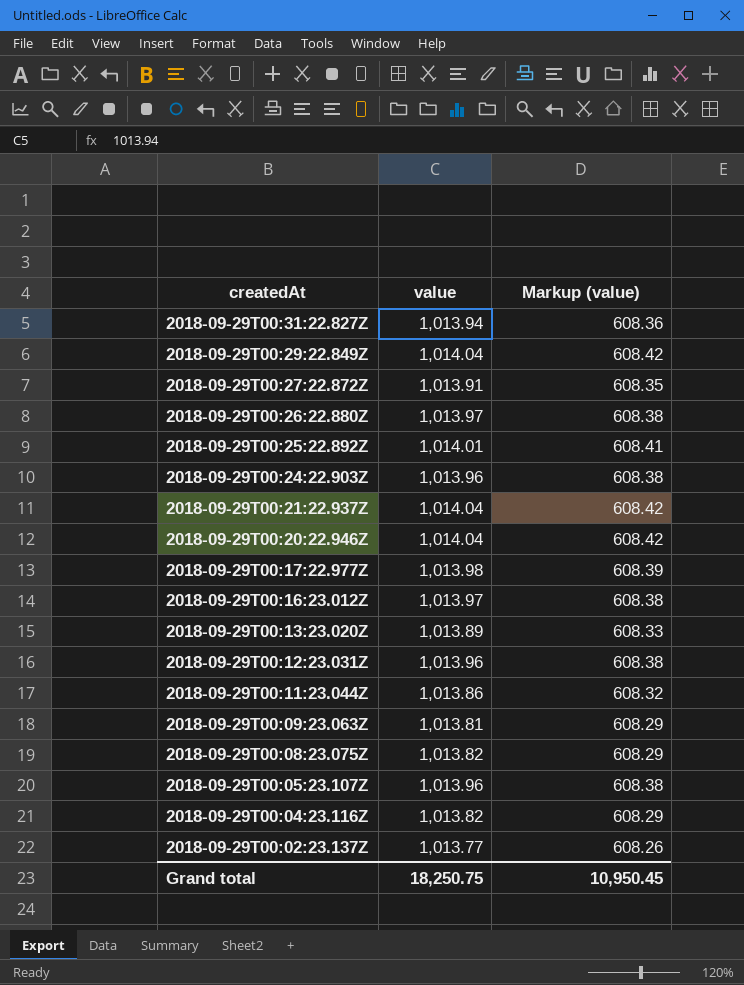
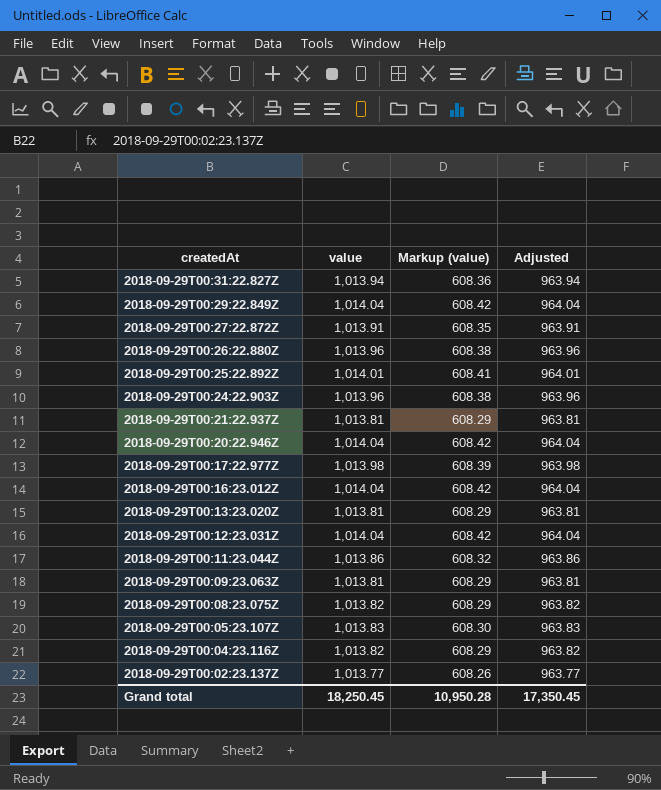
column Adjusted | formula: none -> [value] - 50
2018-09-29T00:26:22.880Z | value: 1,013.97 -> 1,013.96
2018-09-29T00:21:22.937Z | value: 1,014.04 -> 1,013.81
2018-09-29T00:21:22.937Z | Markup (value): 608.42 -> 608.29
2018-09-29T00:16:23.012Z | value: 1,013.97 -> 1,014.04
2018-09-29T00:16:23.012Z | Markup (value): 608.38 -> 608.42
2018-09-29T00:13:23.020Z | value: 1,013.89 -> 1,013.81
2018-09-29T00:13:23.020Z | Markup (value): 608.33 -> 608.29
2018-09-29T00:12:23.031Z | value: 1,013.96 -> 1,014.04
2018-09-29T00:12:23.031Z | Markup (value): 608.38 -> 608.42
2018-09-29T00:05:23.107Z | value: 1,013.96 -> 1,013.83
2018-09-29T00:05:23.107Z | Markup (value): 608.38 -> 608.30
Grand total | value: 18,250.75 -> 18,250.45
Grand total | Markup (value): 10,950.45 -> 10,950.28

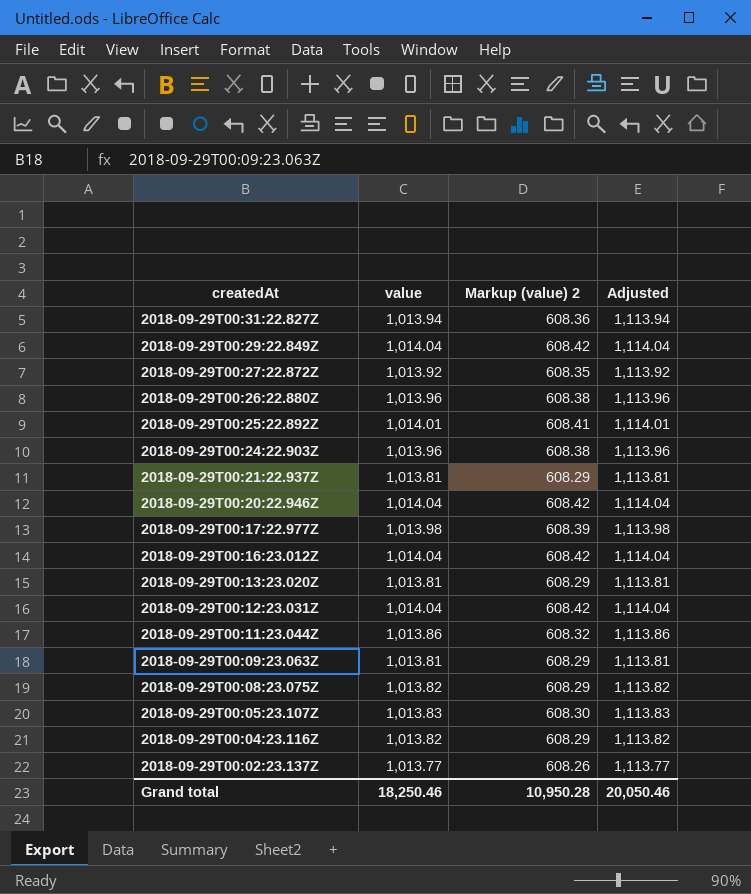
column name: Markup (value) -> Markup (value) 2
column Adjusted | formula: [value] - 50 -> [value] + 100
2018-09-29T00:27:22.872Z | value: 1,013.91 -> 1,013.92
Grand total | value: 18,250.45 -> 18,250.46
Grand total | Adjusted: 17,350.45 -> 20,050.46

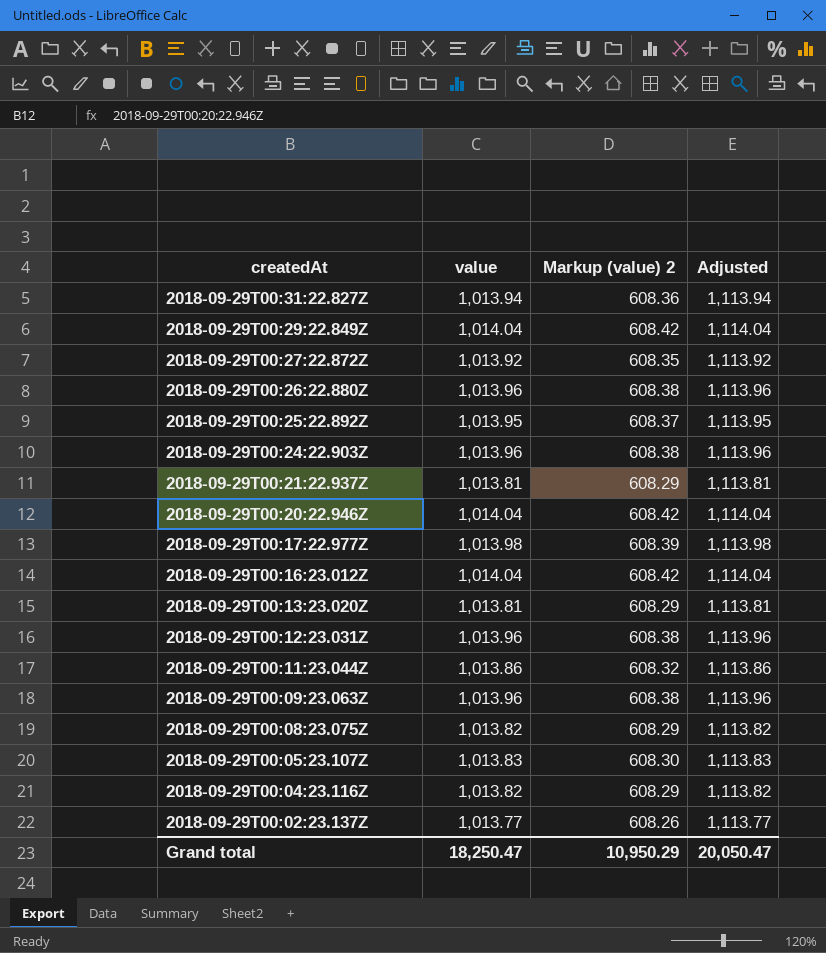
2018-09-29T00:25:22.892Z | value: 1,014.01 -> 1,013.95
2018-09-29T00:25:22.892Z | Markup (value) 2: 608.41 -> 608.37
2018-09-29T00:25:22.892Z | Adjusted: 1,114.01 -> 1,113.95
2018-09-29T00:12:23.031Z | value: 1,014.04 -> 1,013.96
2018-09-29T00:12:23.031Z | Markup (value) 2: 608.42 -> 608.38
2018-09-29T00:12:23.031Z | Adjusted: 1,114.04 -> 1,113.96
2018-09-29T00:09:23.063Z | value: 1,013.81 -> 1,013.96
2018-09-29T00:09:23.063Z | Markup (value) 2: 608.29 -> 608.38
2018-09-29T00:09:23.063Z | Adjusted: 1,113.81 -> 1,113.96
Grand total | value: 18,250.46 -> 18,250.47
Grand total | Markup (value) 2: 10,950.28 -> 10,950.29
Grand total | Adjusted: 20,050.46 -> 20,050.47

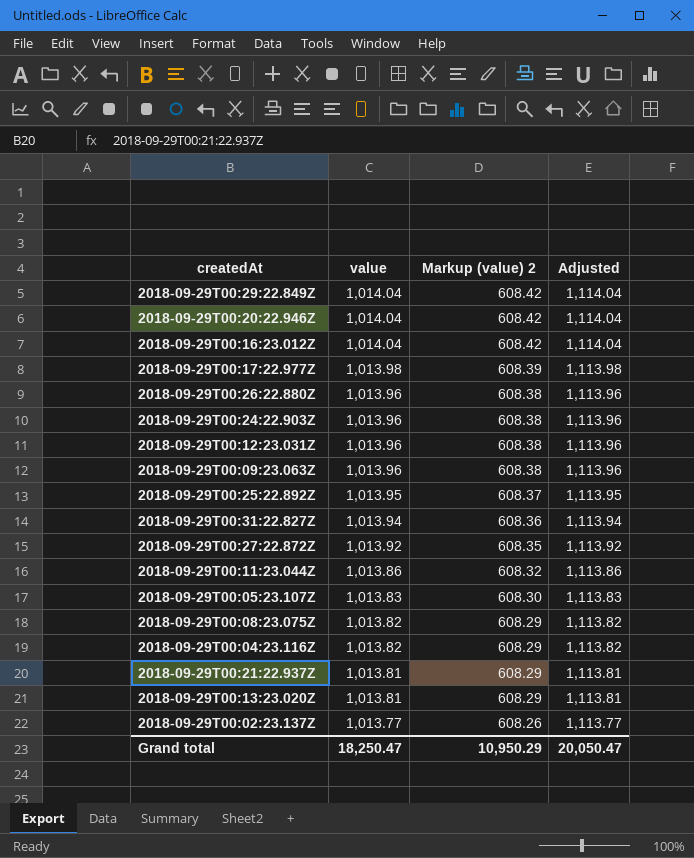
row order: createdAt descending -> value descending

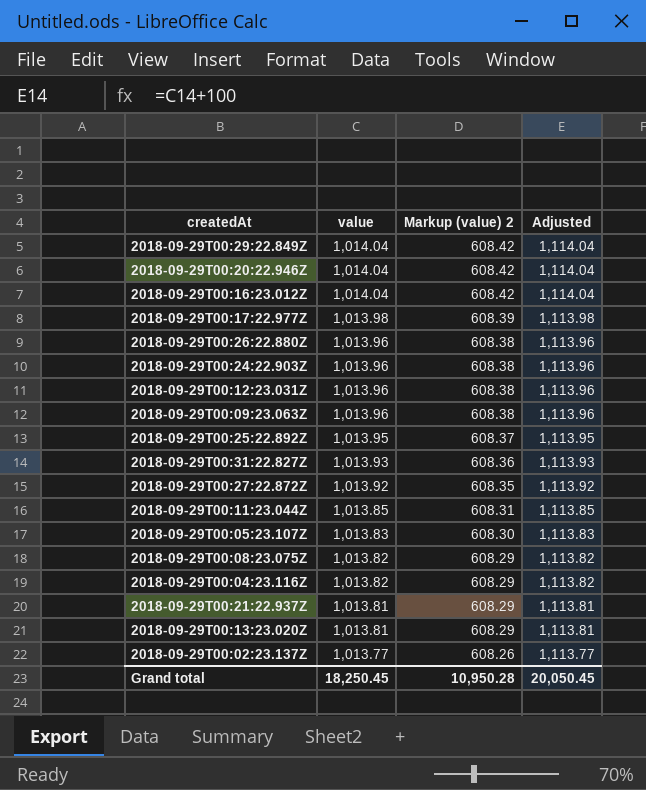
2018-09-29T00:31:22.827Z | value: 1,013.94 -> 1,013.93
2018-09-29T00:31:22.827Z | Adjusted: 1,113.94 -> 1,113.93
2018-09-29T00:11:23.044Z | value: 1,013.86 -> 1,013.85
2018-09-29T00:11:23.044Z | Markup (value) 2: 608.32 -> 608.31
2018-09-29T00:11:23.044Z | Adjusted: 1,113.86 -> 1,113.85
Grand total | value: 18,250.47 -> 18,250.45
Grand total | Markup (value) 2: 10,950.29 -> 10,950.28
Grand total | Adjusted: 20,050.47 -> 20,050.45

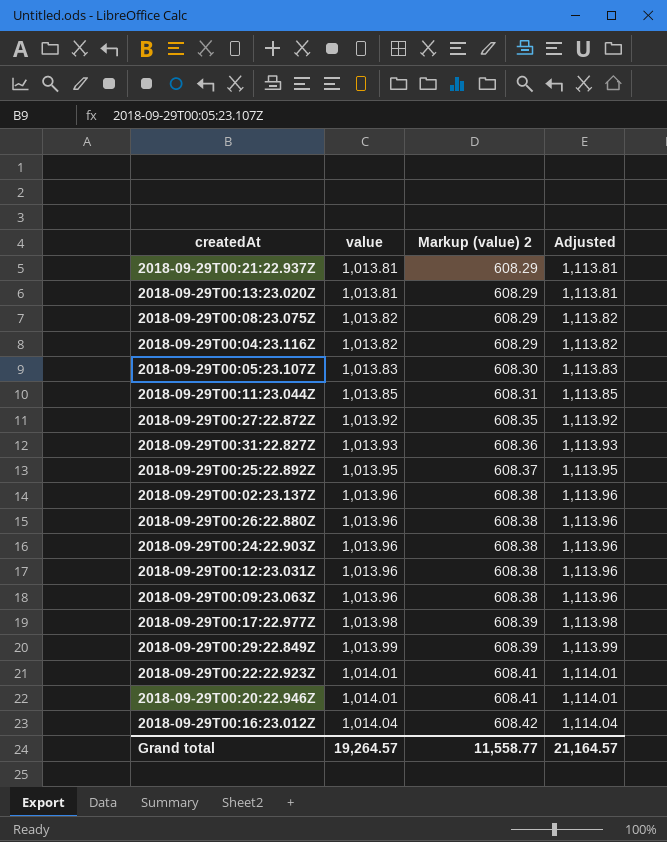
row order: value descending -> value ascending
2018-09-29T00:02:23.137Z | value: 1,013.77 -> 1,013.96
2018-09-29T00:02:23.137Z | Markup (value) 2: 608.26 -> 608.38
2018-09-29T00:02:23.137Z | Adjusted: 1,113.77 -> 1,113.96
2018-09-29T00:29:22.849Z | value: 1,014.04 -> 1,013.99
2018-09-29T00:29:22.849Z | Markup (value) 2: 608.42 -> 608.39
2018-09-29T00:29:22.849Z | Adjusted: 1,114.04 -> 1,113.99
row 2018-09-29T00:22:22.923Z: none -> 1,014.01 | 608.41 | 1,114.01
2018-09-29T00:20:22.946Z | value: 1,014.04 -> 1,014.01
2018-09-29T00:20:22.946Z | Markup (value) 2: 608.42 -> 608.41
2018-09-29T00:20:22.946Z | Adjusted: 1,114.04 -> 1,114.01
Grand total | value: 18,250.45 -> 19,264.57
Grand total | Markup (value) 2: 10,950.28 -> 11,558.77
Grand total | Adjusted: 20,050.45 -> 21,164.57

